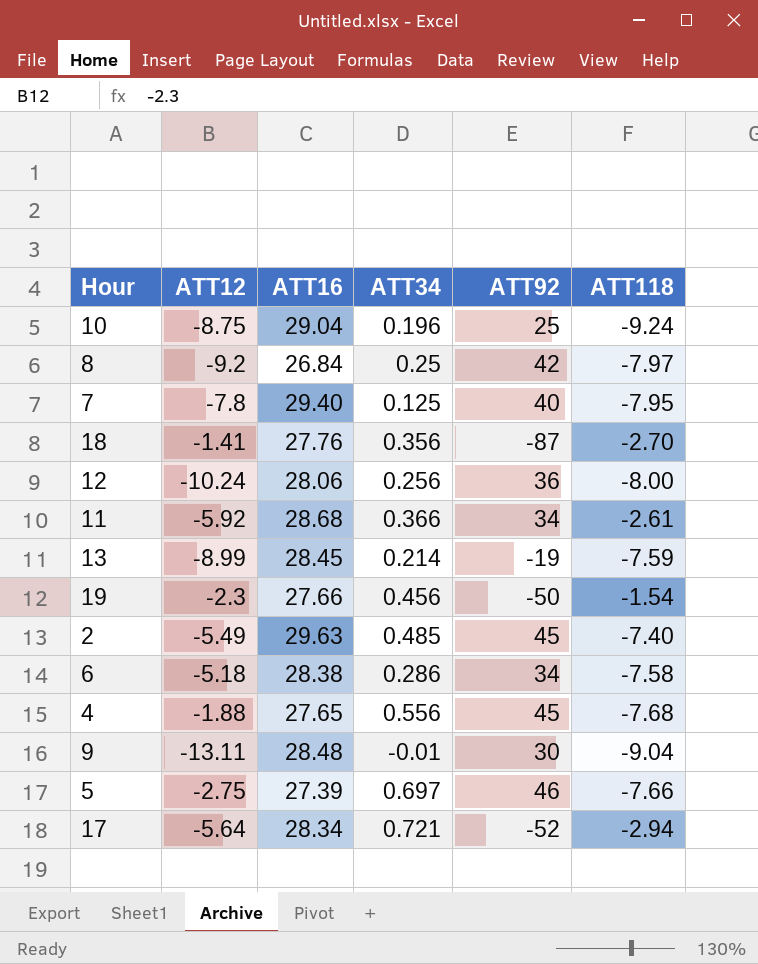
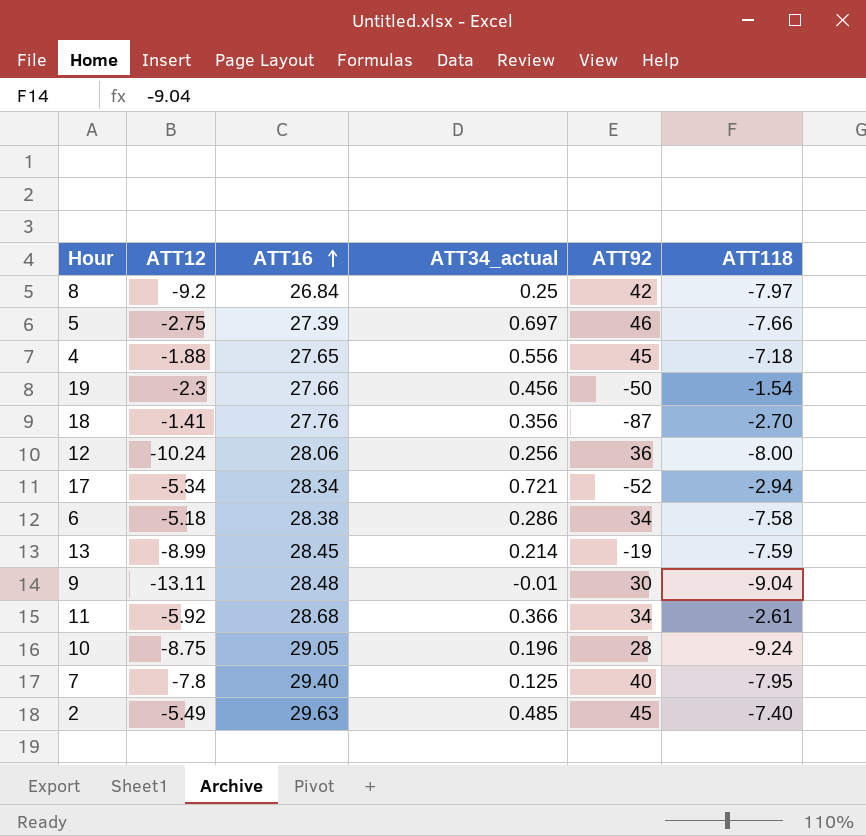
row order: none -> ATT16 ascending
column name: ATT34 -> ATT34_actual
4 | ATT118: -7.68 -> -7.18
17 | ATT12: -5.64 -> -5.34
10 | ATT16: 29.04 -> 29.05
10 | ATT92: 25 -> 28

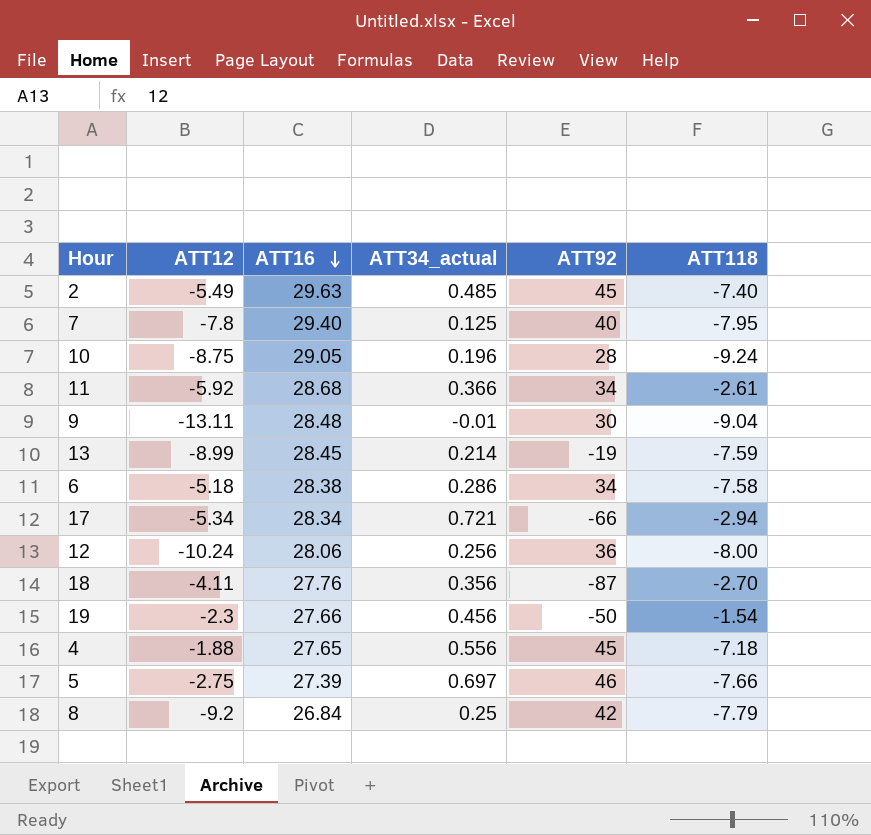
row order: ATT16 ascending -> ATT16 descending
17 | ATT92: -52 -> -66
18 | ATT12: -1.41 -> -4.11
8 | ATT118: -7.97 -> -7.79

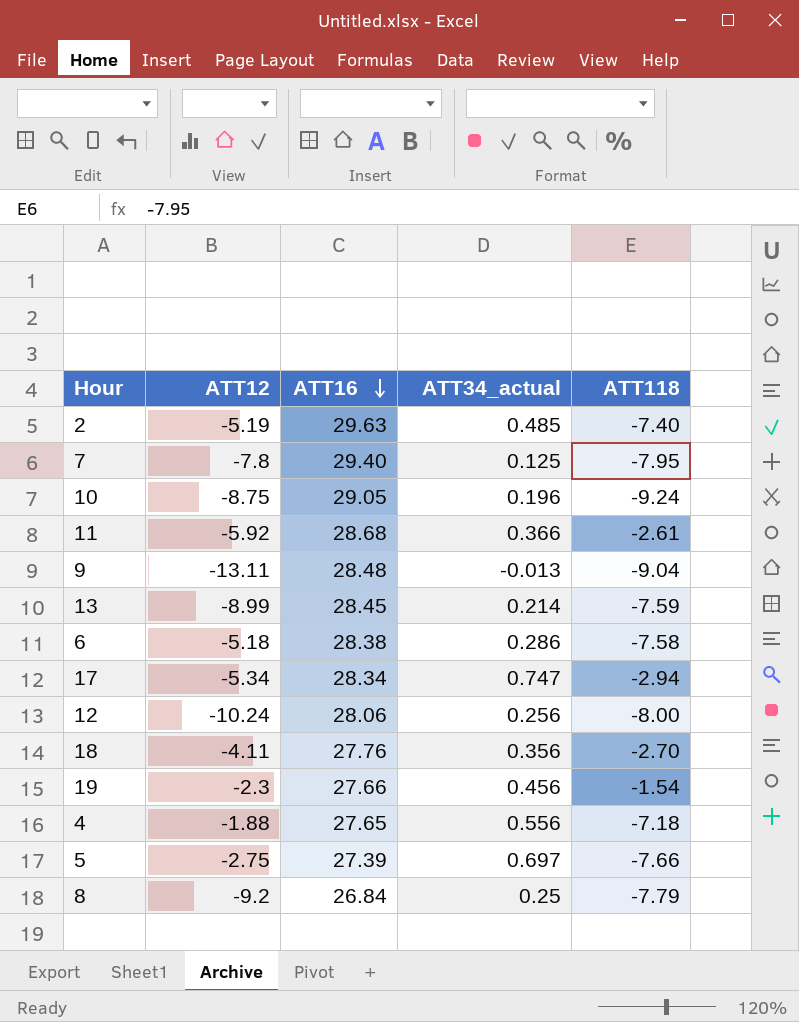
column ATT92 | position: 5 -> none
2 | ATT12: -5.49 -> -5.19
9 | ATT34_actual: -0.01 -> -0.013
17 | ATT34_actual: 0.721 -> 0.747

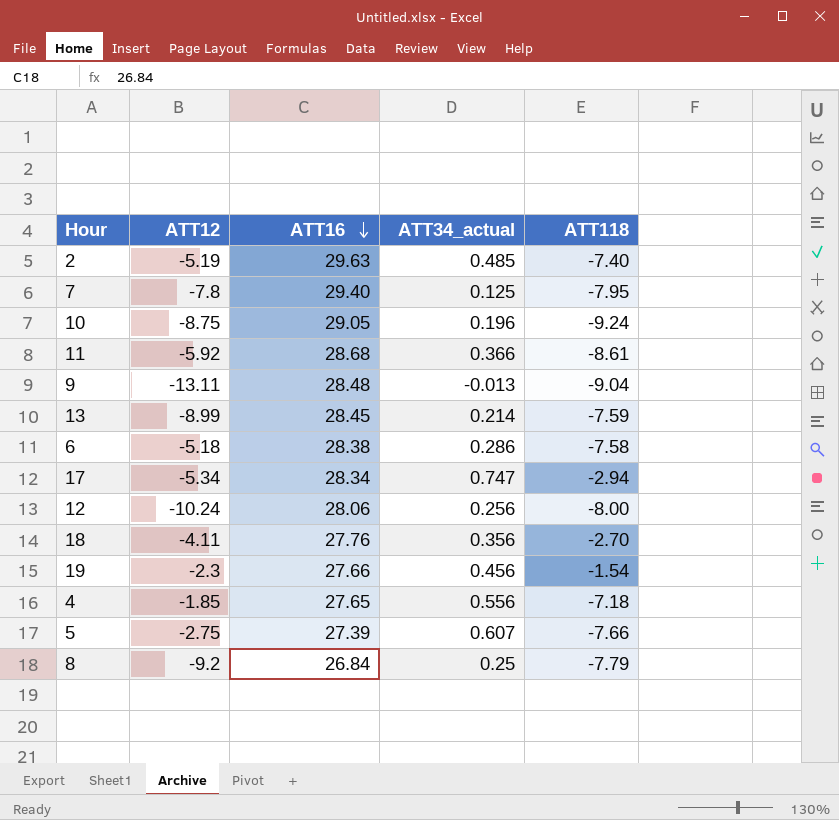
11 | ATT118: -2.61 -> -8.61
4 | ATT12: -1.88 -> -1.85
5 | ATT34_actual: 0.697 -> 0.607

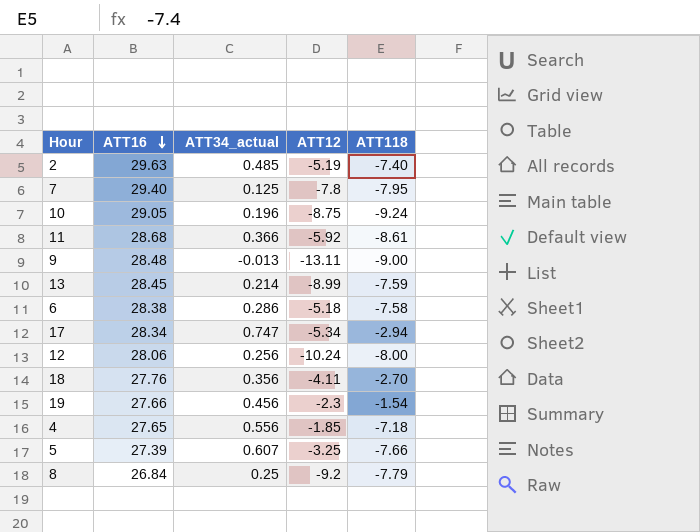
column ATT12 | position: 2 -> 4
9 | ATT118: -9.04 -> -9.00
5 | ATT12: -2.75 -> -3.25

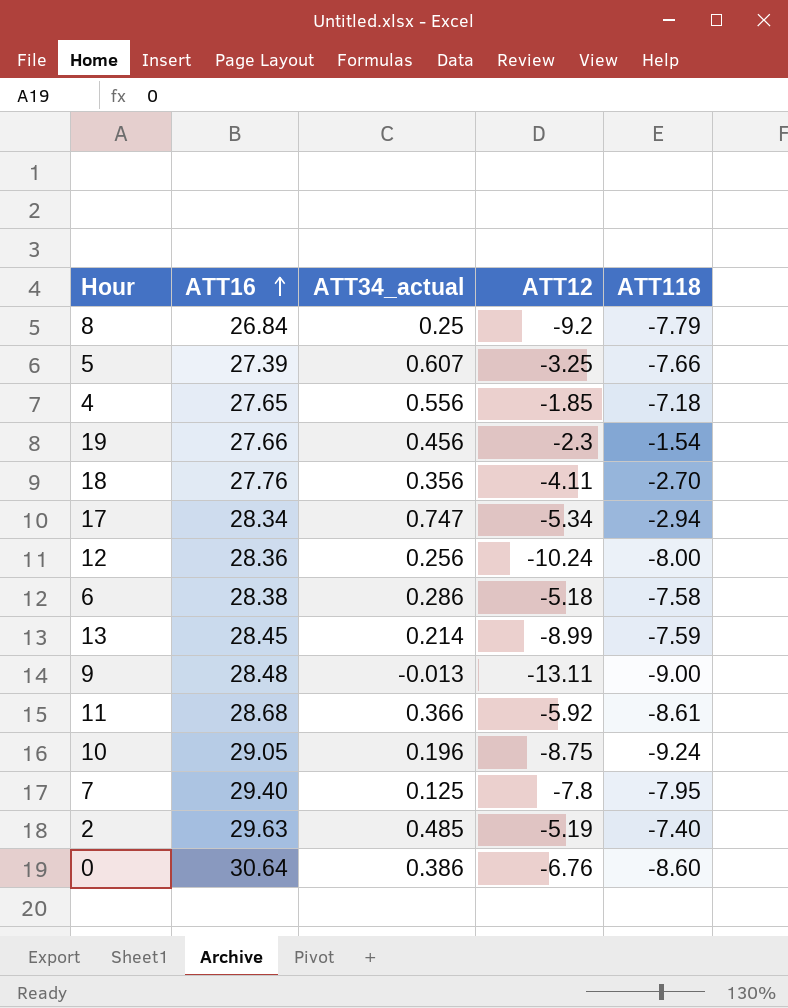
row order: ATT16 descending -> ATT16 ascending
12 | ATT16: 28.06 -> 28.36
row 0: none -> 30.64 | 0.386 | -6.76 | -8.60

